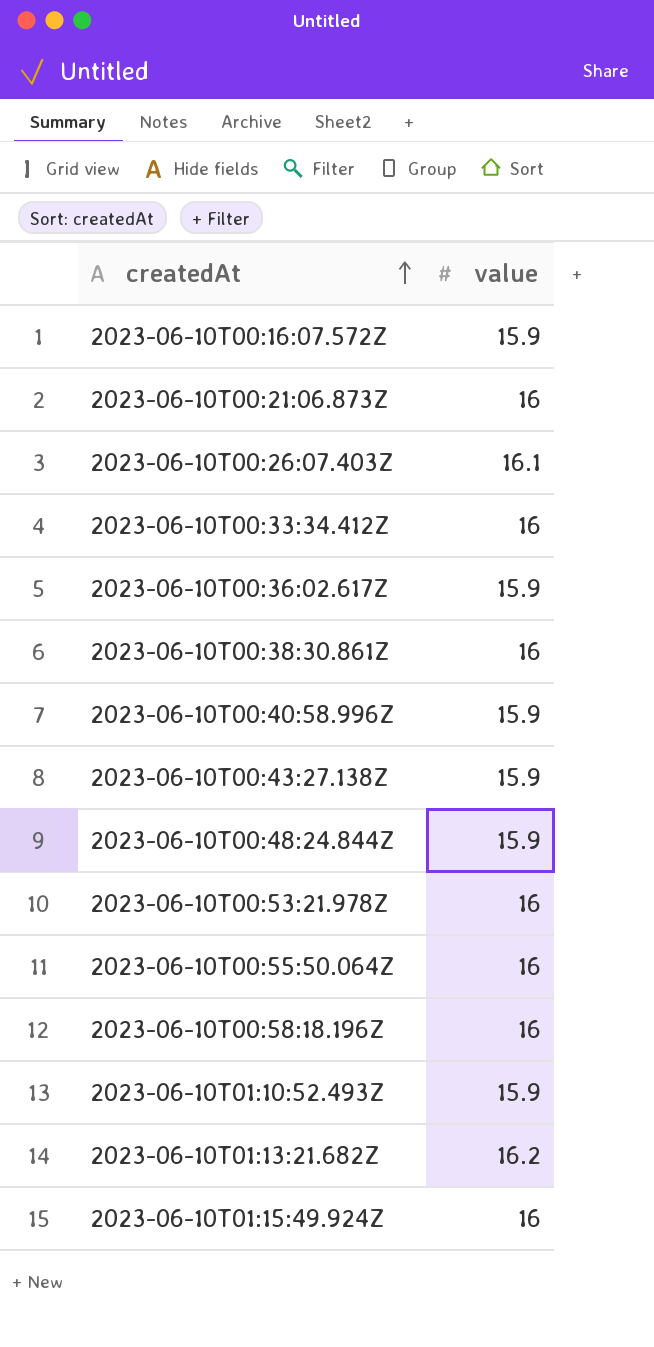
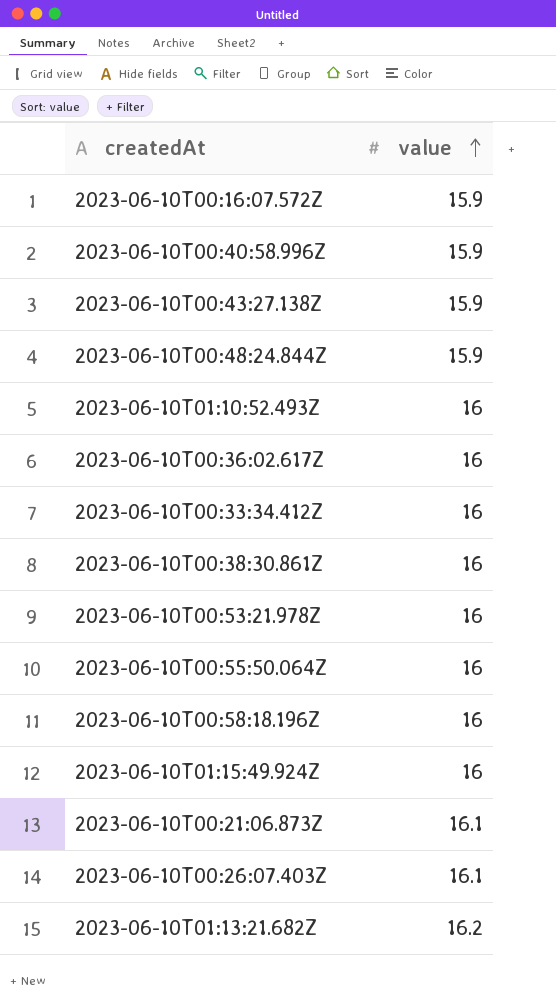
row order: createdAt ascending -> value ascending
2023-06-10T01:10:52.493Z | value: 15.9 -> 16
2023-06-10T00:36:02.617Z | value: 15.9 -> 16
2023-06-10T00:21:06.873Z | value: 16 -> 16.1

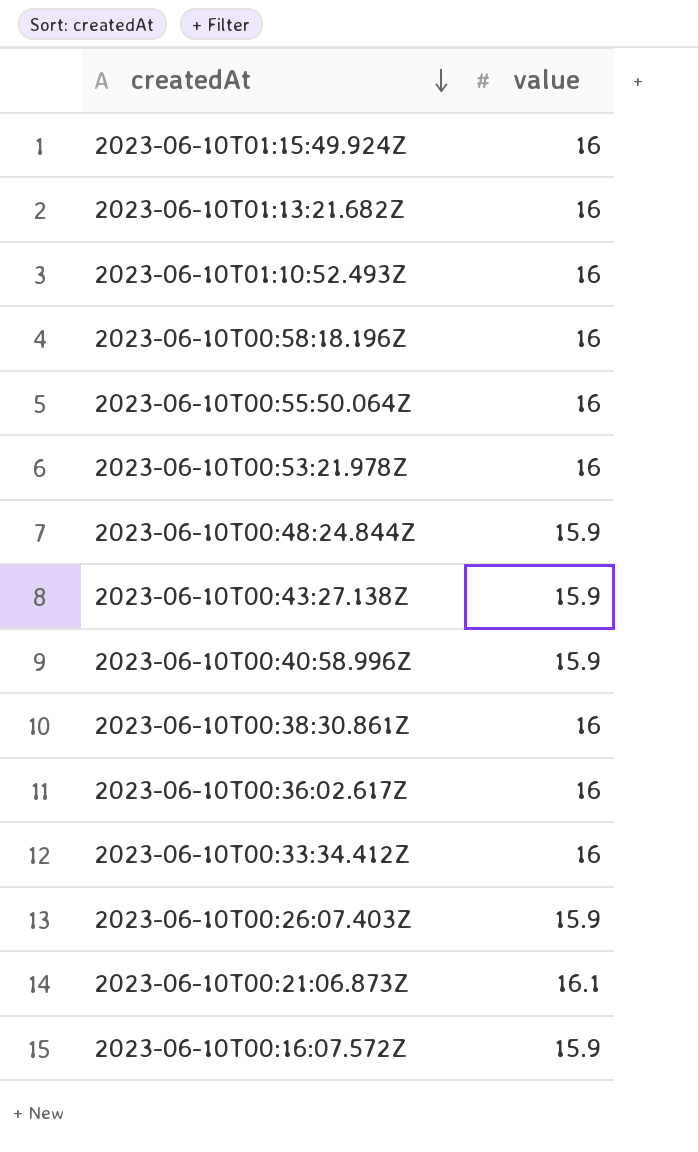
row order: value ascending -> createdAt descending
2023-06-10T01:13:21.682Z | value: 16.2 -> 16
2023-06-10T00:26:07.403Z | value: 16.1 -> 15.9

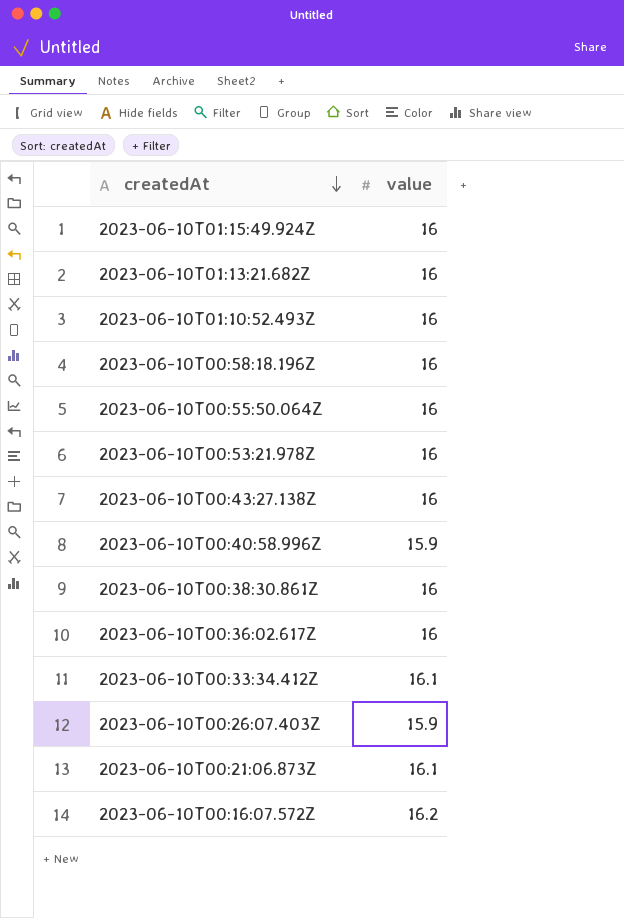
row 2023-06-10T00:48:24.844Z: 15.9 -> none
2023-06-10T00:43:27.138Z | value: 15.9 -> 16
2023-06-10T00:33:34.412Z | value: 16 -> 16.1
2023-06-10T00:16:07.572Z | value: 15.9 -> 16.2

